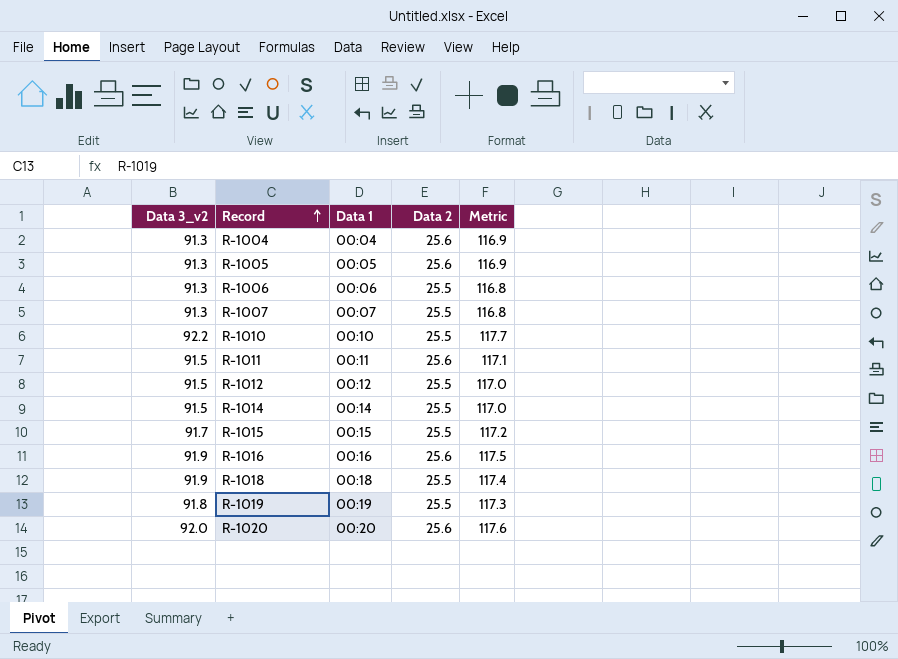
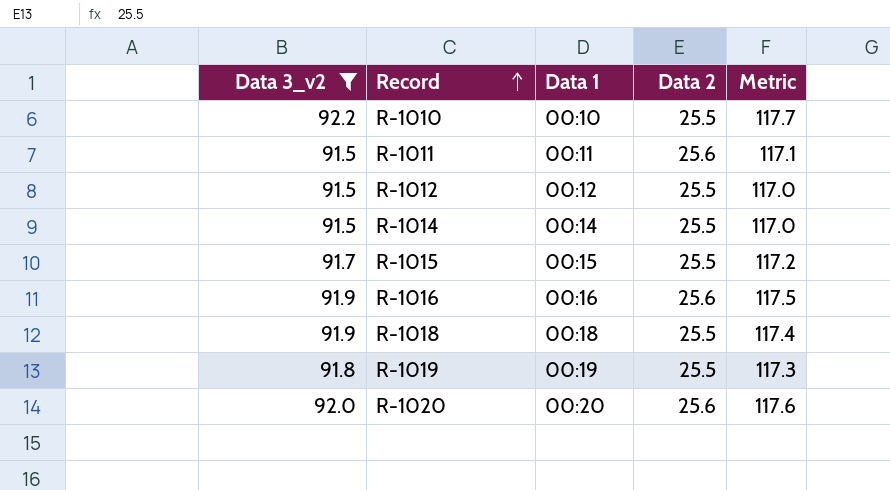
filter: none -> Data 3_v2 != 91.3

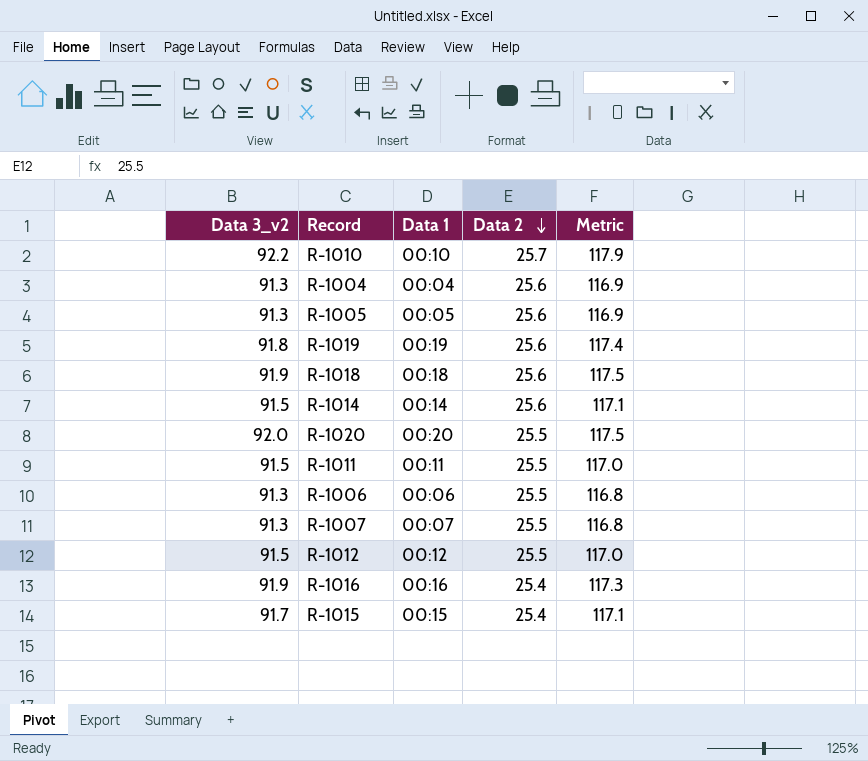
filter: Data 3_v2 != 91.3 -> none
row order: Record ascending -> Data 2 descending
R-1010 | Data 2: 25.5 -> 25.7
R-1010 | Metric: 117.7 -> 117.9
R-1019 | Data 2: 25.5 -> 25.6
R-1019 | Metric: 117.3 -> 117.4
R-1018 | Data 2: 25.5 -> 25.6
R-1018 | Metric: 117.4 -> 117.5
R-1014 | Data 2: 25.5 -> 25.6
R-1014 | Metric: 117.0 -> 117.1
R-1020 | Data 2: 25.6 -> 25.5
R-1020 | Metric: 117.6 -> 117.5
R-1011 | Data 2: 25.6 -> 25.5
R-1011 | Metric: 117.1 -> 117.0
R-1016 | Data 2: 25.6 -> 25.4
R-1016 | Metric: 117.5 -> 117.3
R-1015 | Data 2: 25.5 -> 25.4
R-1015 | Metric: 117.2 -> 117.1

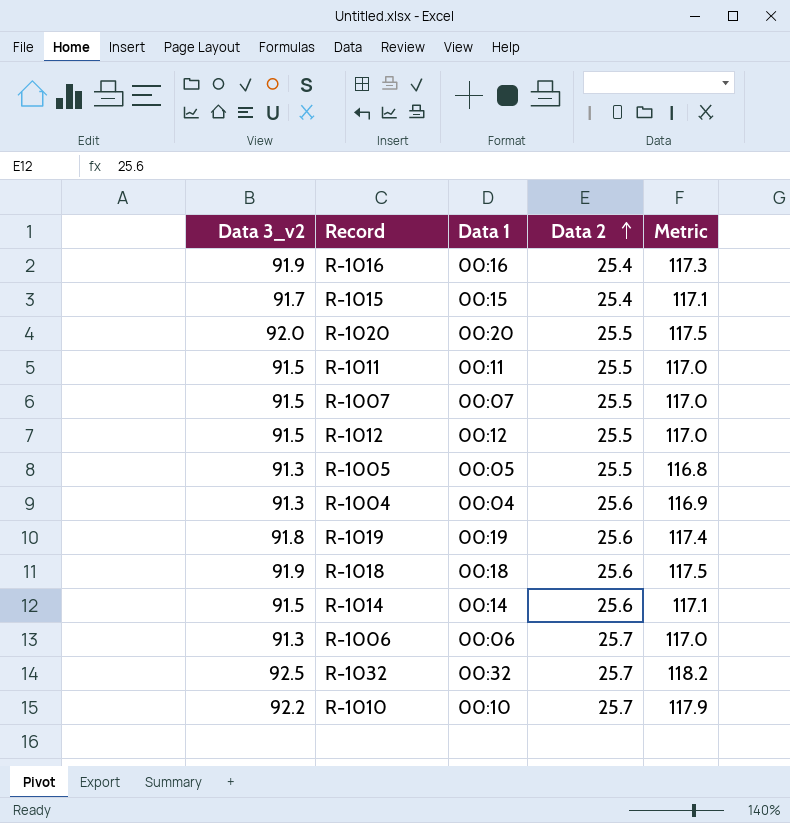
row order: Data 2 descending -> Data 2 ascending
R-1007 | Data 3_v2: 91.3 -> 91.5
R-1007 | Metric: 116.8 -> 117.0
R-1005 | Data 2: 25.6 -> 25.5
R-1005 | Metric: 116.9 -> 116.8
R-1006 | Data 2: 25.5 -> 25.7
R-1006 | Metric: 116.8 -> 117.0
row R-1032: none -> 92.5 | 00:32 | 25.7 | 118.2

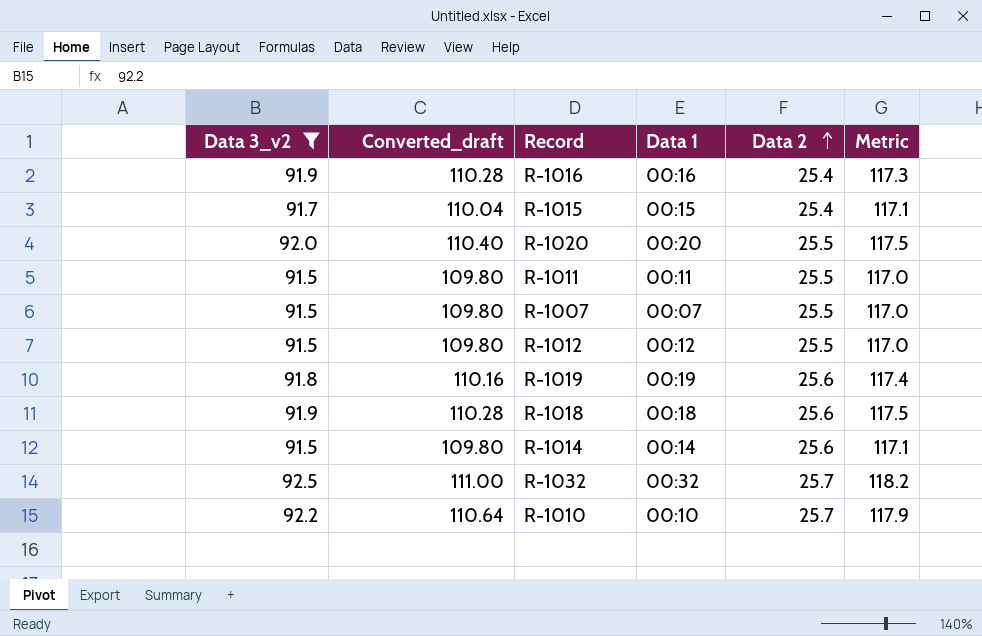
filter: none -> Data 3_v2 != 91.3
column Converted_draft | formula: none -> [Data 3_v2] * 1.2

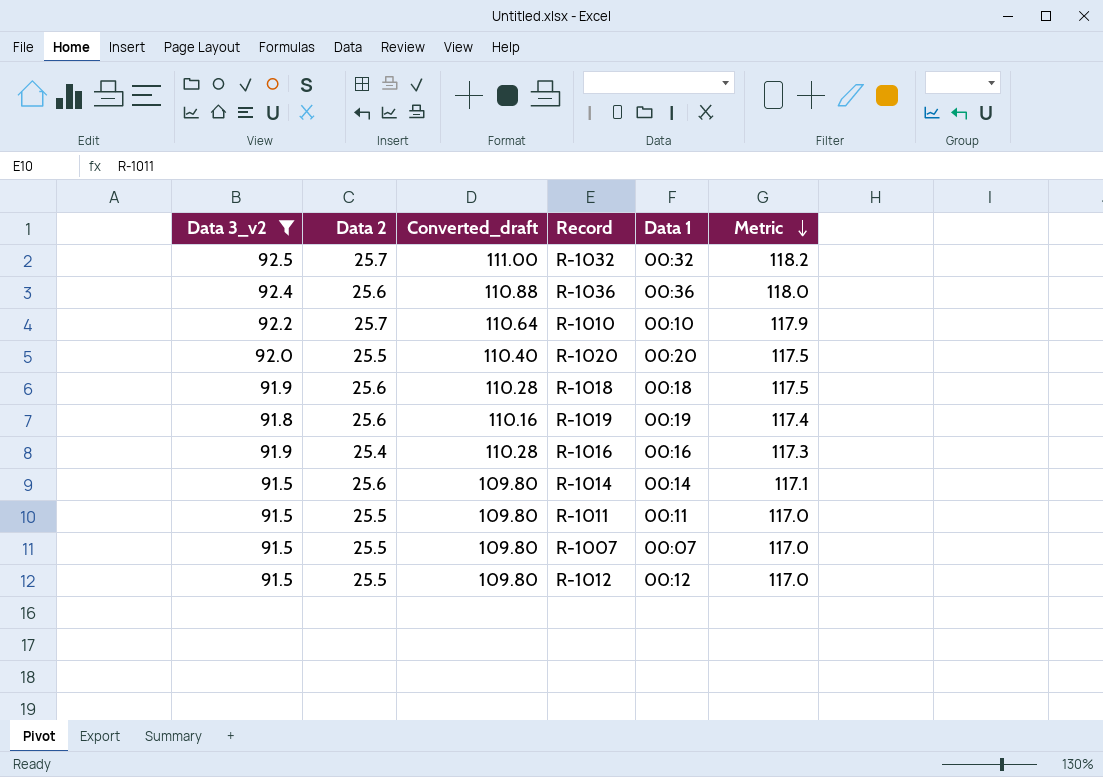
row order: Data 2 ascending -> Metric descending
column Data 2 | position: 5 -> 2
row R-1015: 91.7 | 110.04 | 00:15 | 25.4 | 117.1 -> none
row R-1036: none -> 92.4 | 25.6 | 110.88 | 00:36 | 118.0

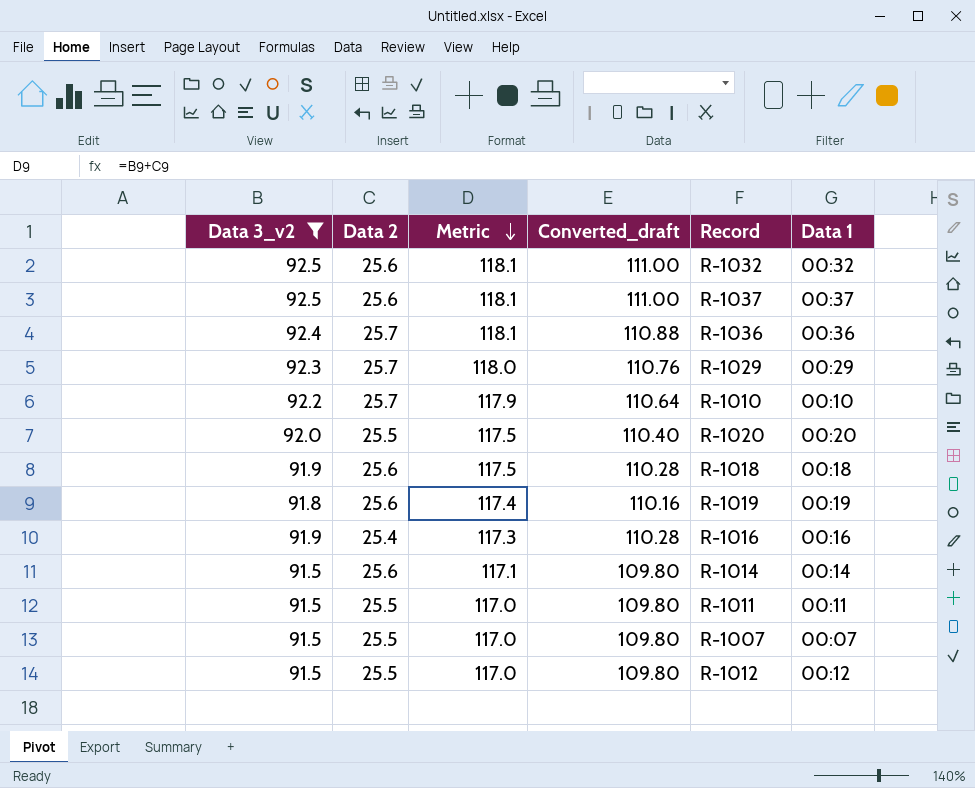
column Metric | position: 6 -> 3
R-1032 | Data 2: 25.7 -> 25.6
R-1032 | Metric: 118.2 -> 118.1
row R-1037: none -> 92.5 | 25.6 | 118.1 | 111.00 | 00:37
R-1036 | Data 2: 25.6 -> 25.7
R-1036 | Metric: 118.0 -> 118.1
row R-1029: none -> 92.3 | 25.7 | 118.0 | 110.76 | 00:29

